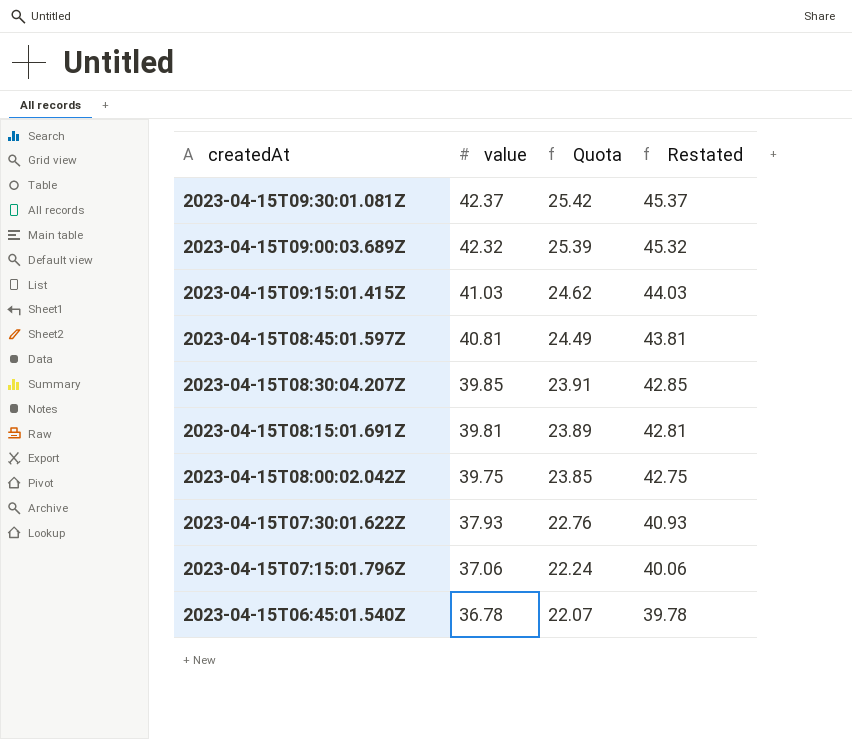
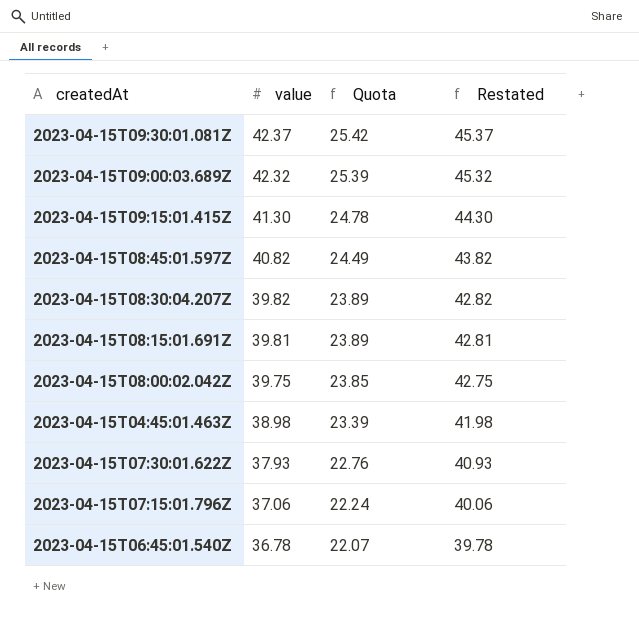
2023-04-15T09:15:01.415Z | value: 41.03 -> 41.30
2023-04-15T09:15:01.415Z | Quota: 24.62 -> 24.78
2023-04-15T09:15:01.415Z | Restated: 44.03 -> 44.30
2023-04-15T08:45:01.597Z | value: 40.81 -> 40.82
2023-04-15T08:45:01.597Z | Restated: 43.81 -> 43.82
2023-04-15T08:30:04.207Z | value: 39.85 -> 39.82
2023-04-15T08:30:04.207Z | Quota: 23.91 -> 23.89
2023-04-15T08:30:04.207Z | Restated: 42.85 -> 42.82
row 2023-04-15T04:45:01.463Z: none -> 38.98 | 23.39 | 41.98

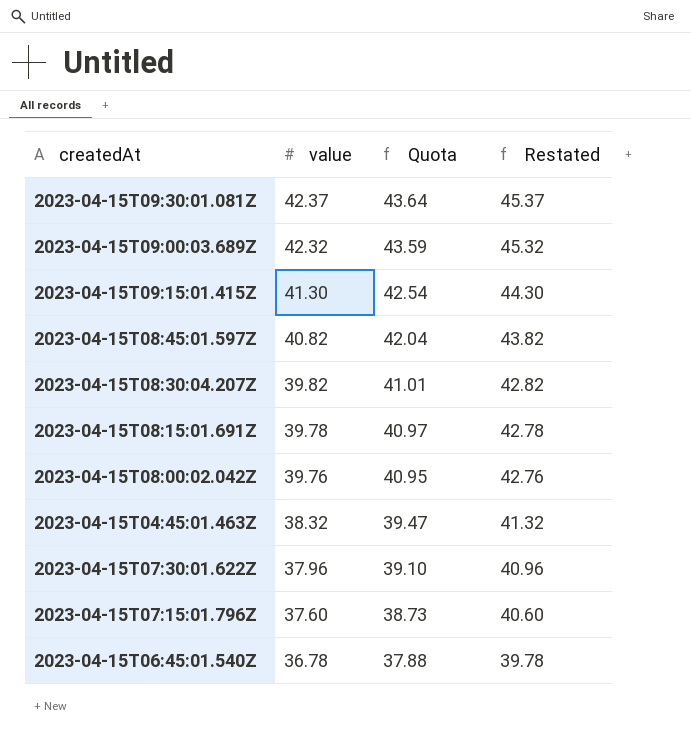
column Quota | formula: [value] * 0.6 -> [value] * 1.03
2023-04-15T08:15:01.691Z | value: 39.81 -> 39.78
2023-04-15T08:15:01.691Z | Restated: 42.81 -> 42.78
2023-04-15T08:00:02.042Z | value: 39.75 -> 39.76
2023-04-15T08:00:02.042Z | Restated: 42.75 -> 42.76
2023-04-15T04:45:01.463Z | value: 38.98 -> 38.32
2023-04-15T04:45:01.463Z | Restated: 41.98 -> 41.32
2023-04-15T07:30:01.622Z | value: 37.93 -> 37.96
2023-04-15T07:30:01.622Z | Restated: 40.93 -> 40.96
2023-04-15T07:15:01.796Z | value: 37.06 -> 37.60
2023-04-15T07:15:01.796Z | Restated: 40.06 -> 40.60

